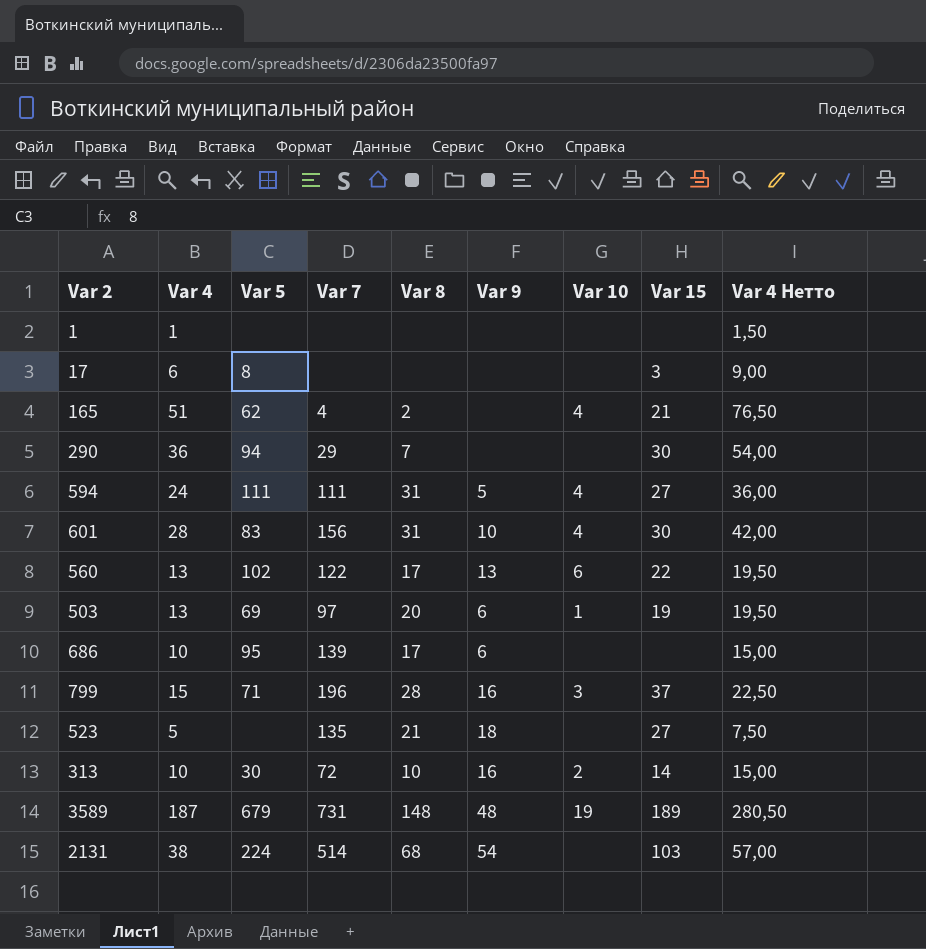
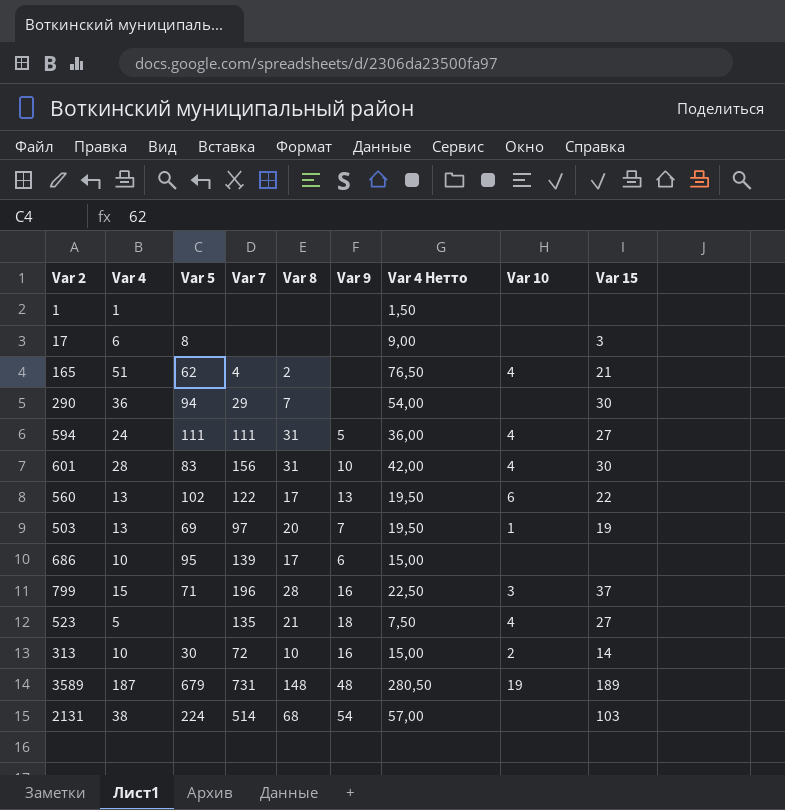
column Var 4 Нетто | position: 9 -> 7
503 | Var 9: 6 -> 7
523 | Var 10: none -> 4

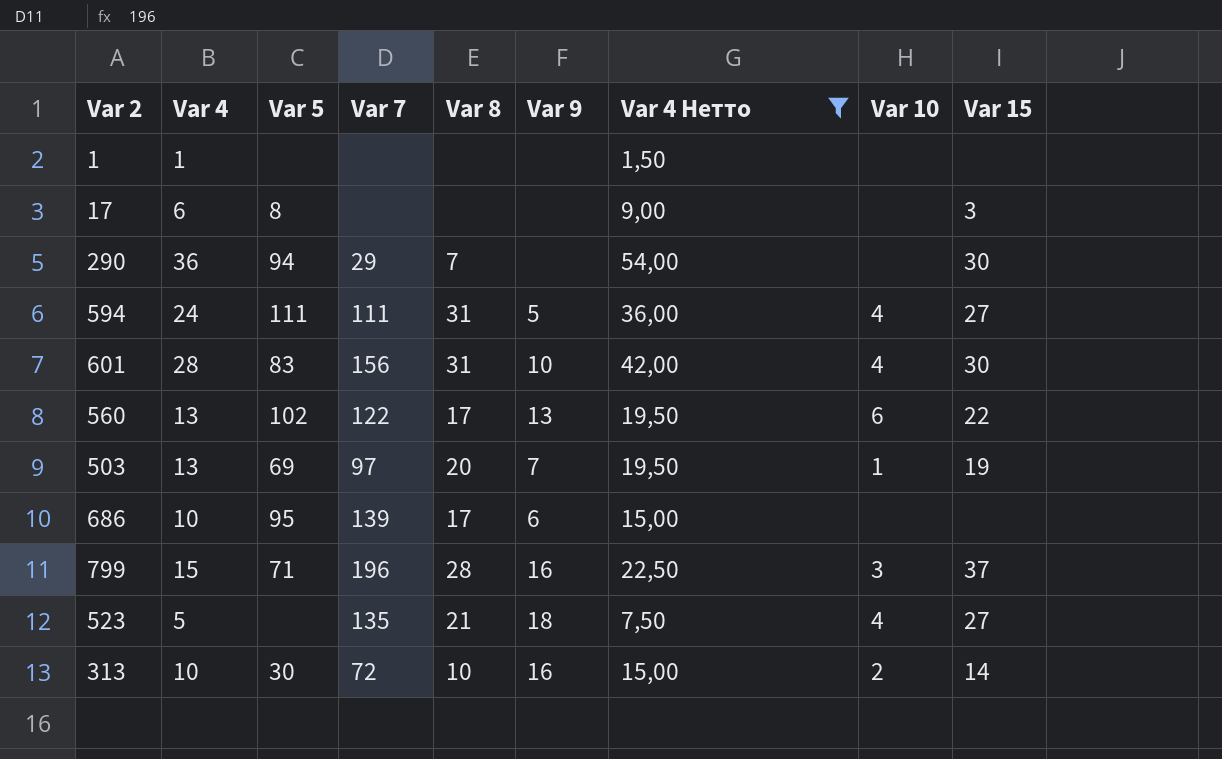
filter: none -> Var 4 Нетто <= 54,00

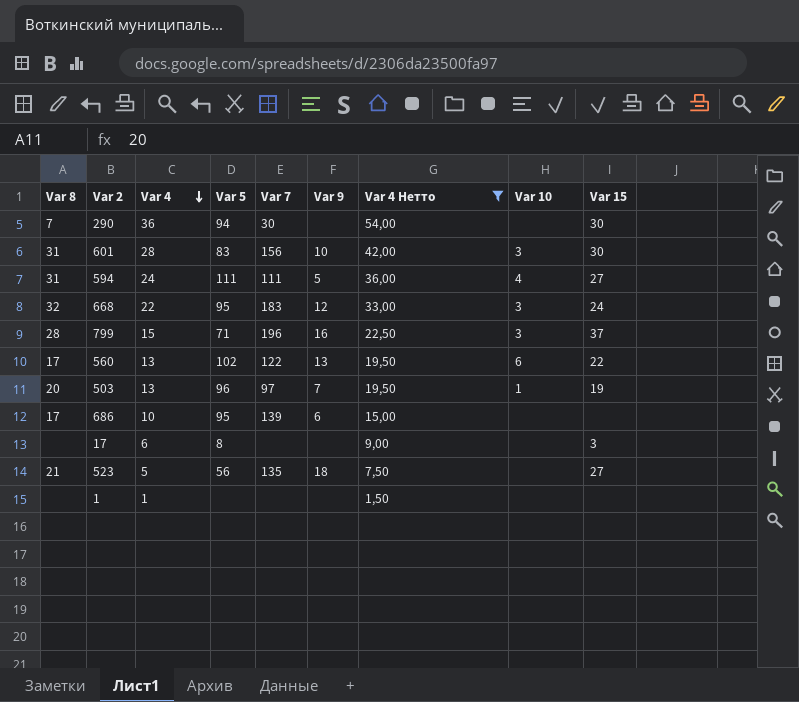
row order: none -> Var 4 descending
column Var 8 | position: 5 -> 1
row 313: 10 | 30 | 72 | 10 | 16 | 15,00 | 2 | 14 -> none
290 | Var 7: 29 -> 30
601 | Var 10: 4 -> 3
row 668: none -> 32 | 22 | 95 | 183 | 12 | 33,00 | 3 | 24
503 | Var 5: 69 -> 96
523 | Var 5: none -> 56
523 | Var 10: 4 -> none

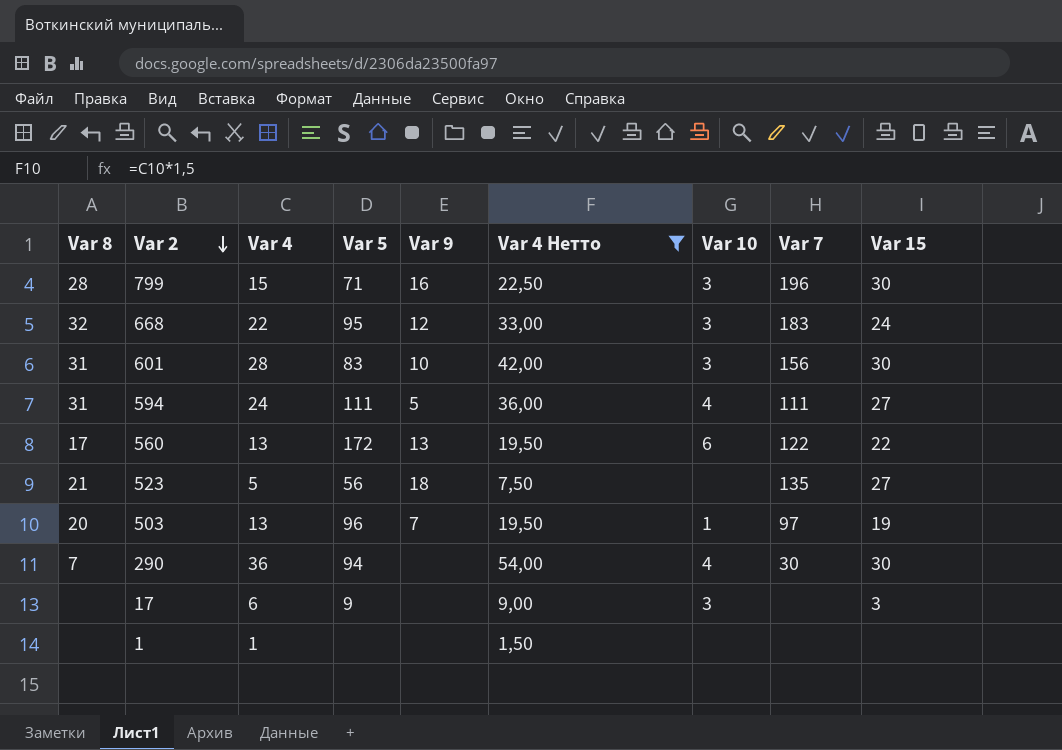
row order: Var 4 descending -> Var 2 descending
column Var 7 | position: 5 -> 8
row 686: 17 | 10 | 95 | 139 | 6 | 15,00 | none | none -> none
799 | Var 15: 37 -> 30
560 | Var 5: 102 -> 172
290 | Var 10: none -> 4
17 | Var 5: 8 -> 9
17 | Var 10: none -> 3

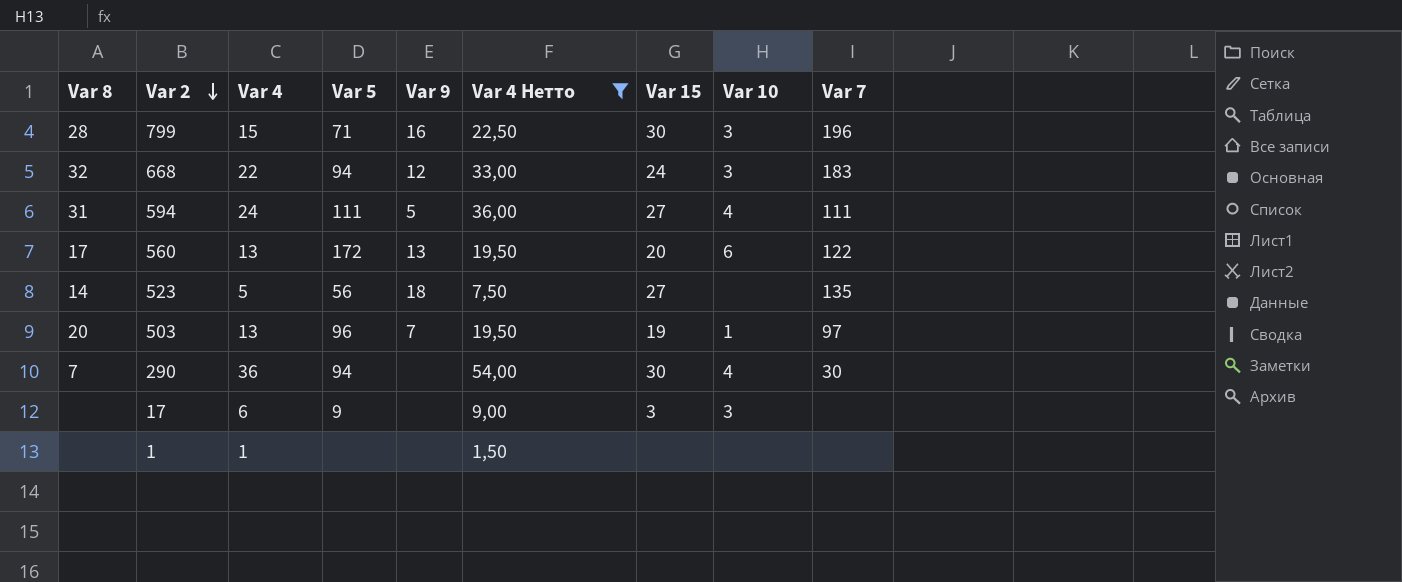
column Var 15 | position: 9 -> 7
row 601: 31 | 28 | 83 | 10 | 42,00 | 3 | 156 | 30 -> none
668 | Var 5: 95 -> 94
560 | Var 15: 22 -> 20
523 | Var 8: 21 -> 14

